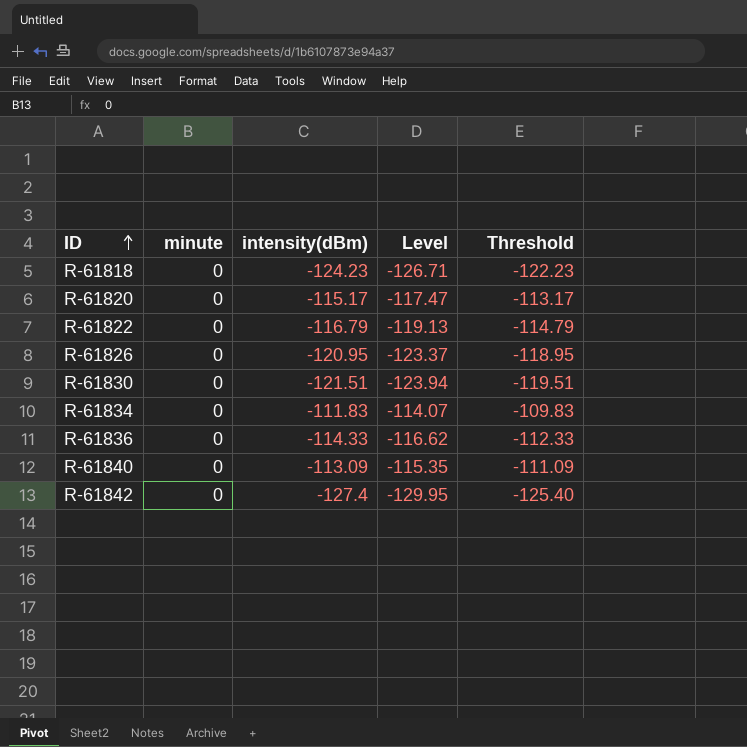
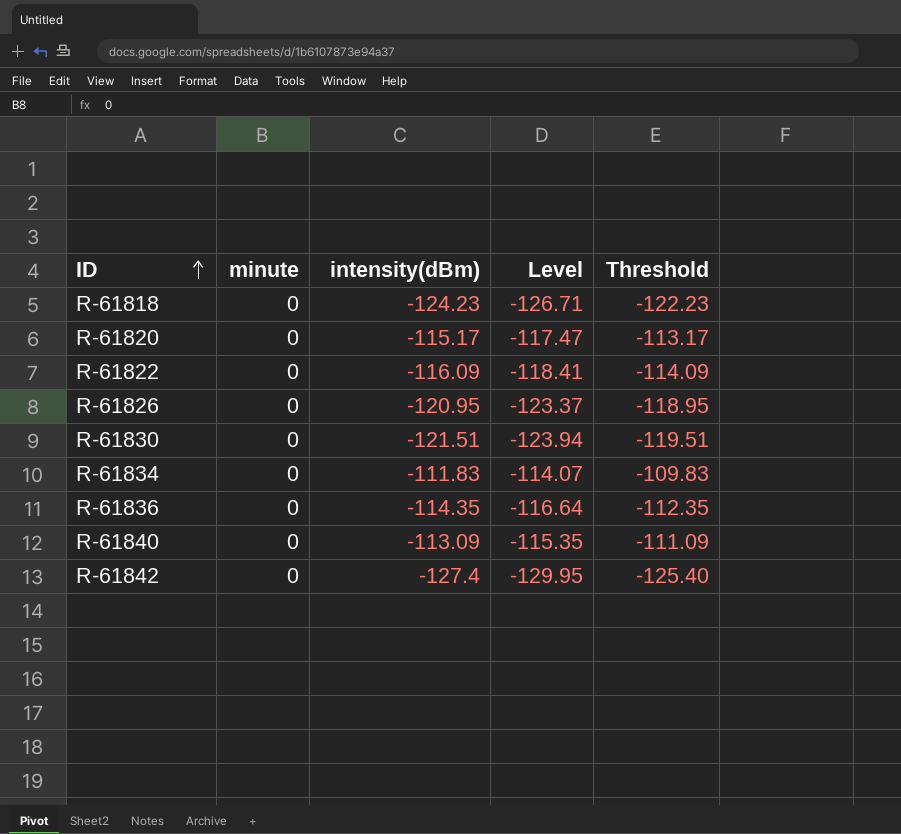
R-61822 | intensity(dBm): -116.79 -> -116.09
R-61822 | Level: -119.13 -> -118.41
R-61822 | Threshold: -114.79 -> -114.09
R-61836 | intensity(dBm): -114.33 -> -114.35
R-61836 | Level: -116.62 -> -116.64
R-61836 | Threshold: -112.33 -> -112.35

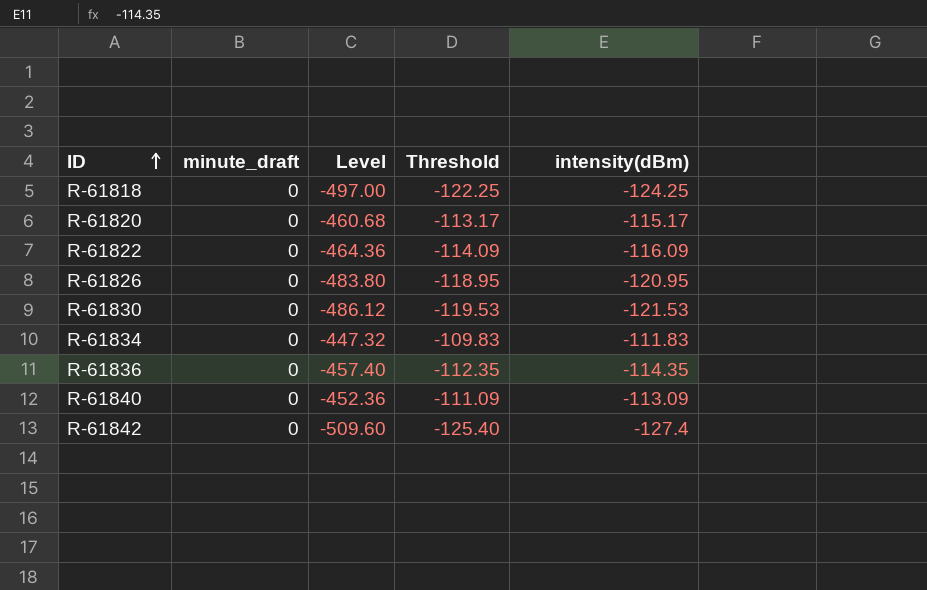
column name: minute -> minute_draft
column Level | formula: [intensity(dBm)] * 1.02 -> [intensity(dBm)] * 4
column intensity(dBm) | position: 3 -> 5
R-61818 | Threshold: -122.23 -> -122.25
R-61818 | intensity(dBm): -124.23 -> -124.25
R-61830 | Threshold: -119.51 -> -119.53
R-61830 | intensity(dBm): -121.51 -> -121.53

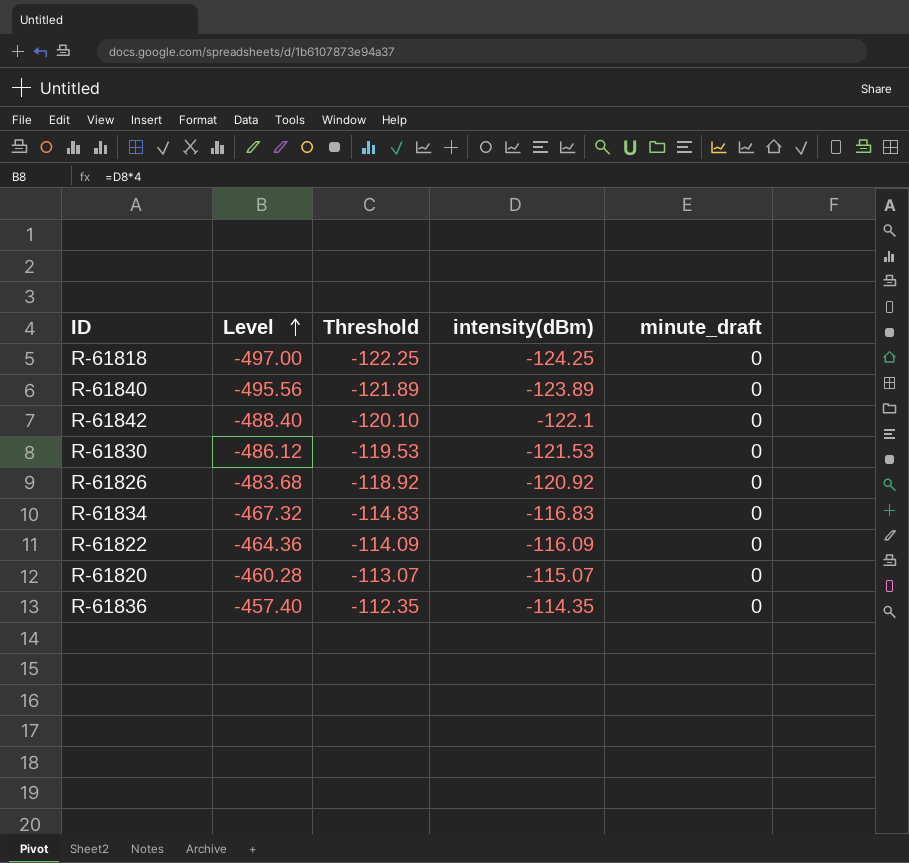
row order: ID ascending -> Level ascending
column minute_draft | position: 2 -> 5
R-61840 | Level: -452.36 -> -495.56
R-61840 | Threshold: -111.09 -> -121.89
R-61840 | intensity(dBm): -113.09 -> -123.89
R-61842 | Level: -509.60 -> -488.40
R-61842 | Threshold: -125.40 -> -120.10
R-61842 | intensity(dBm): -127.4 -> -122.1
R-61826 | Level: -483.80 -> -483.68
R-61826 | Threshold: -118.95 -> -118.92
R-61826 | intensity(dBm): -120.95 -> -120.92
R-61834 | Level: -447.32 -> -467.32
R-61834 | Threshold: -109.83 -> -114.83
R-61834 | intensity(dBm): -111.83 -> -116.83
R-61820 | Level: -460.68 -> -460.28
R-61820 | Threshold: -113.17 -> -113.07
R-61820 | intensity(dBm): -115.17 -> -115.07

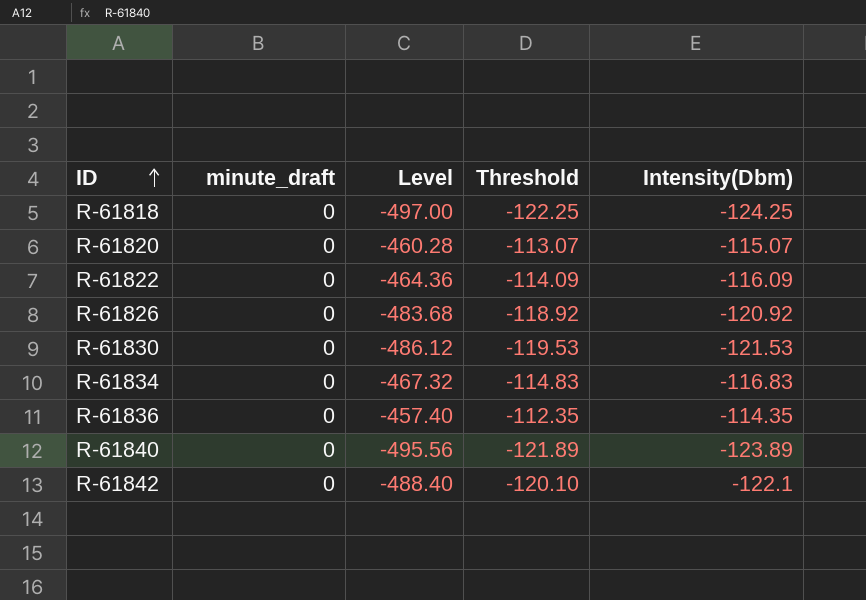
row order: Level ascending -> ID ascending
column minute_draft | position: 5 -> 2
column name: intensity(dBm) -> Intensity(Dbm)

